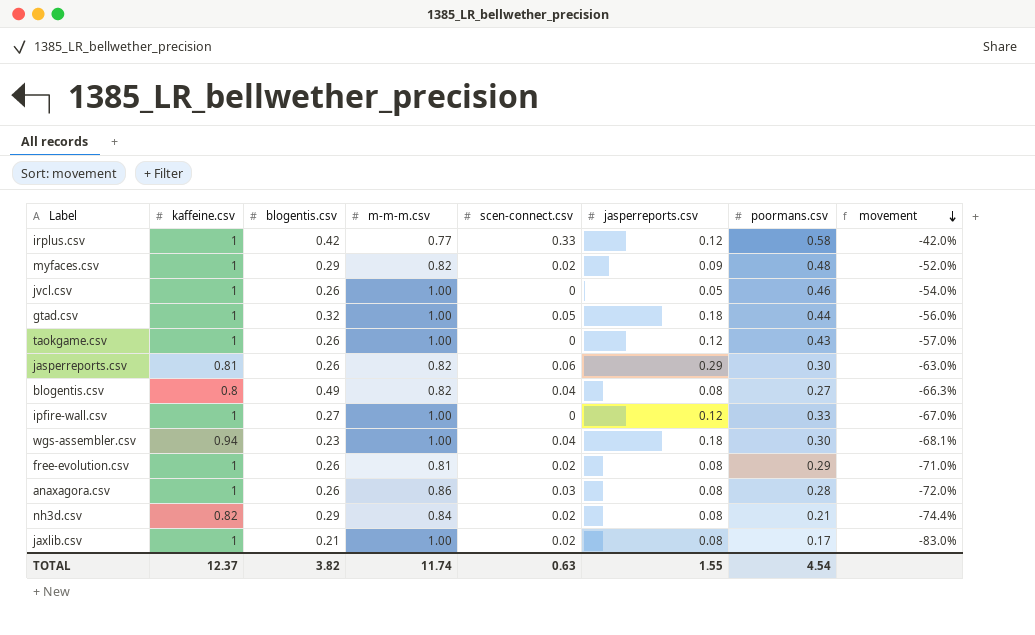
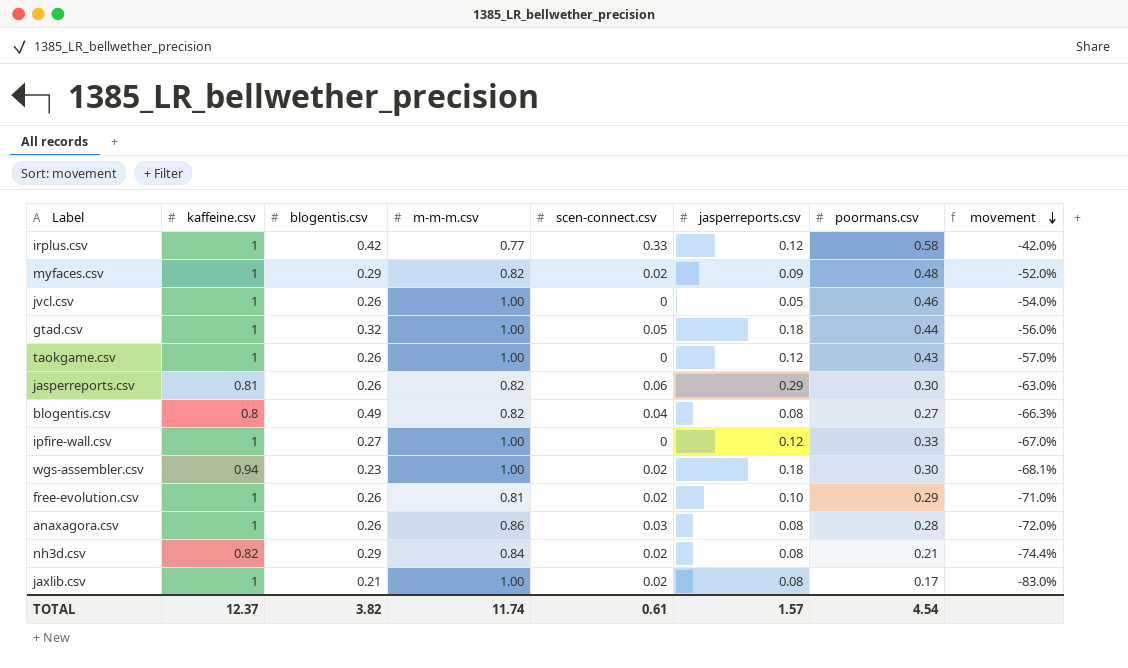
wgs-assembler.csv | scen-connect.csv: 0.04 -> 0.02
free-evolution.csv | jasperreports.csv: 0.08 -> 0.10
TOTAL | scen-connect.csv: 0.63 -> 0.61
TOTAL | jasperreports.csv: 1.55 -> 1.57

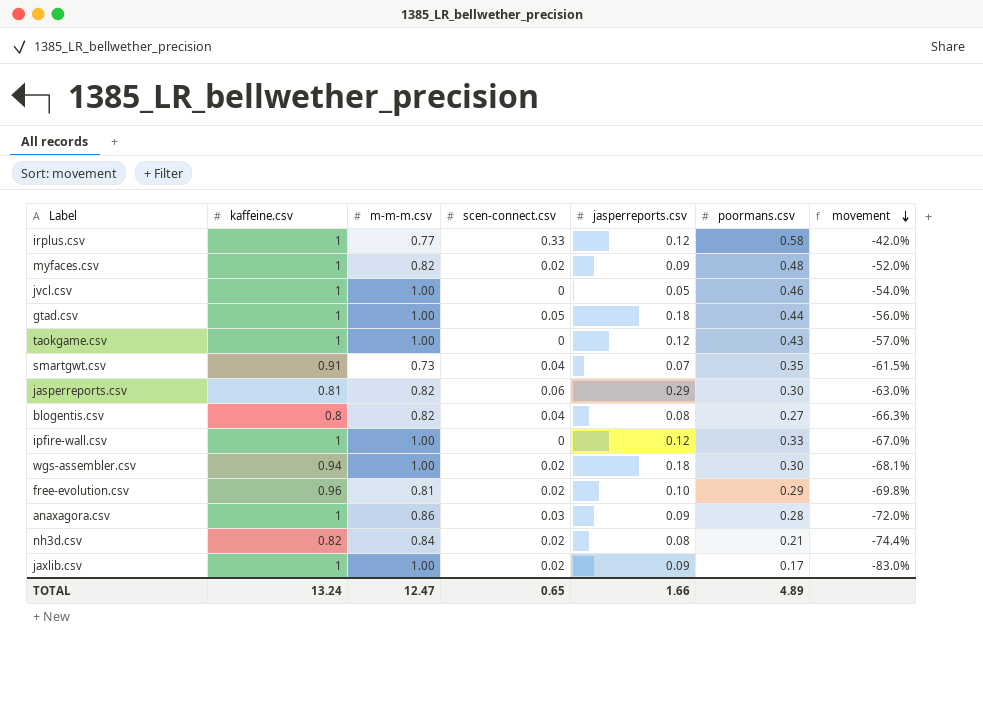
column blogentis.csv | position: 3 -> none
row smartgwt.csv: none -> 0.91 | 0.73 | 0.04 | 0.07 | 0.35 | -61.5%
free-evolution.csv | kaffeine.csv: 1 -> 0.96
free-evolution.csv | movement: -71.0% -> -69.8%
anaxagora.csv | jasperreports.csv: 0.08 -> 0.09
jaxlib.csv | jasperreports.csv: 0.08 -> 0.09
TOTAL | kaffeine.csv: 12.37 -> 13.24
TOTAL | m-m-m.csv: 11.74 -> 12.47
TOTAL | scen-connect.csv: 0.61 -> 0.65
TOTAL | jasperreports.csv: 1.57 -> 1.66
TOTAL | poormans.csv: 4.54 -> 4.89

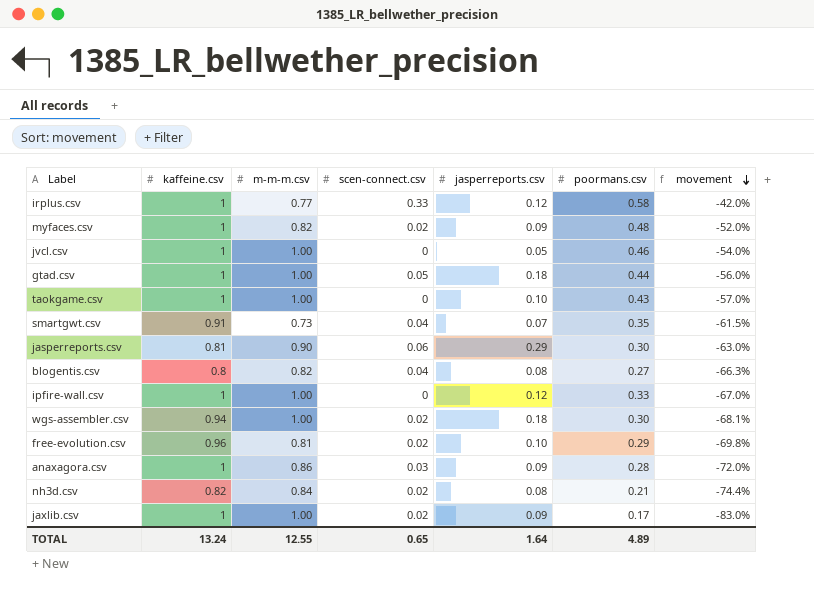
taokgame.csv | jasperreports.csv: 0.12 -> 0.10
jasperreports.csv | m-m-m.csv: 0.82 -> 0.90
TOTAL | m-m-m.csv: 12.47 -> 12.55
TOTAL | jasperreports.csv: 1.66 -> 1.64

